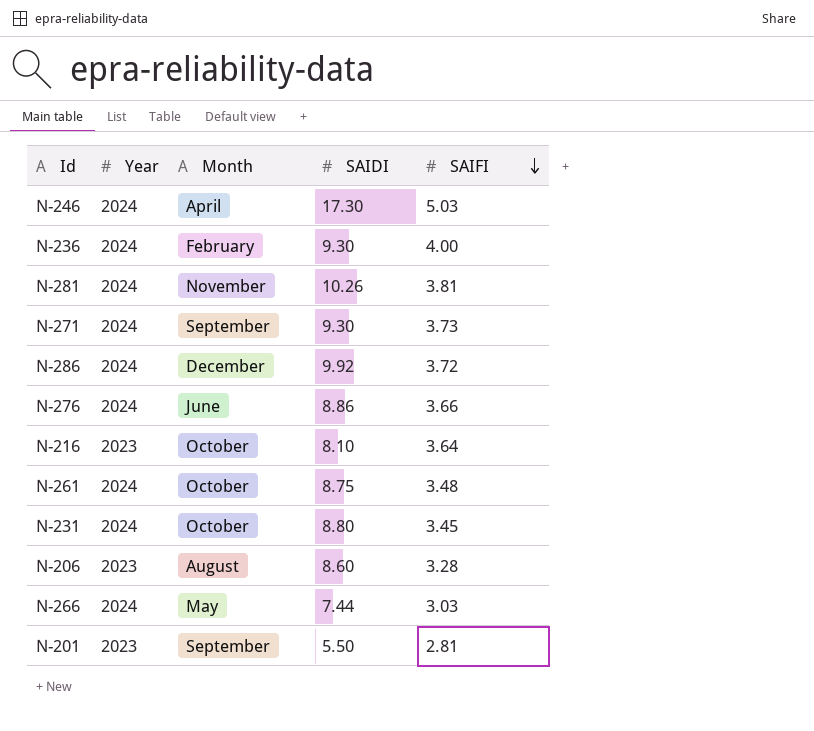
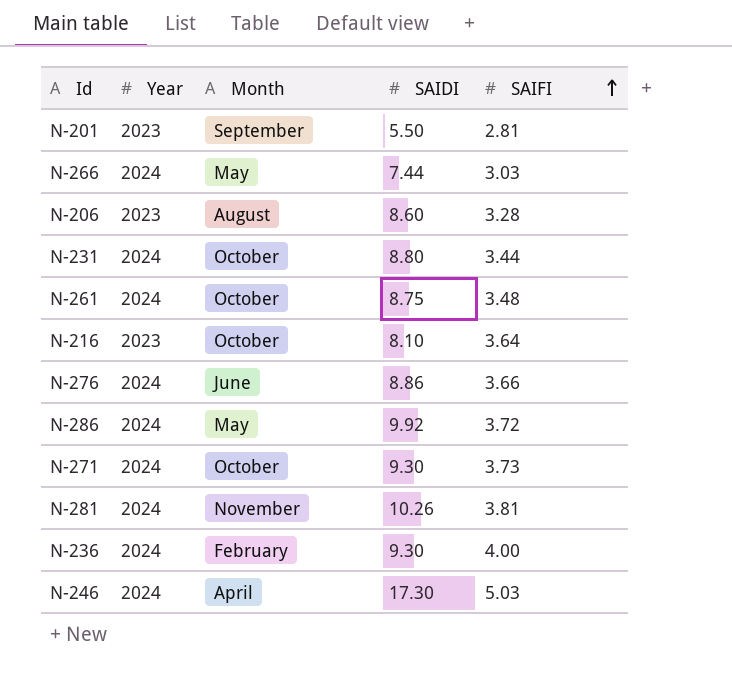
row order: SAIFI descending -> SAIFI ascending
N-231 | SAIFI: 3.45 -> 3.44
N-286 | Month: December -> May
N-271 | Month: September -> October

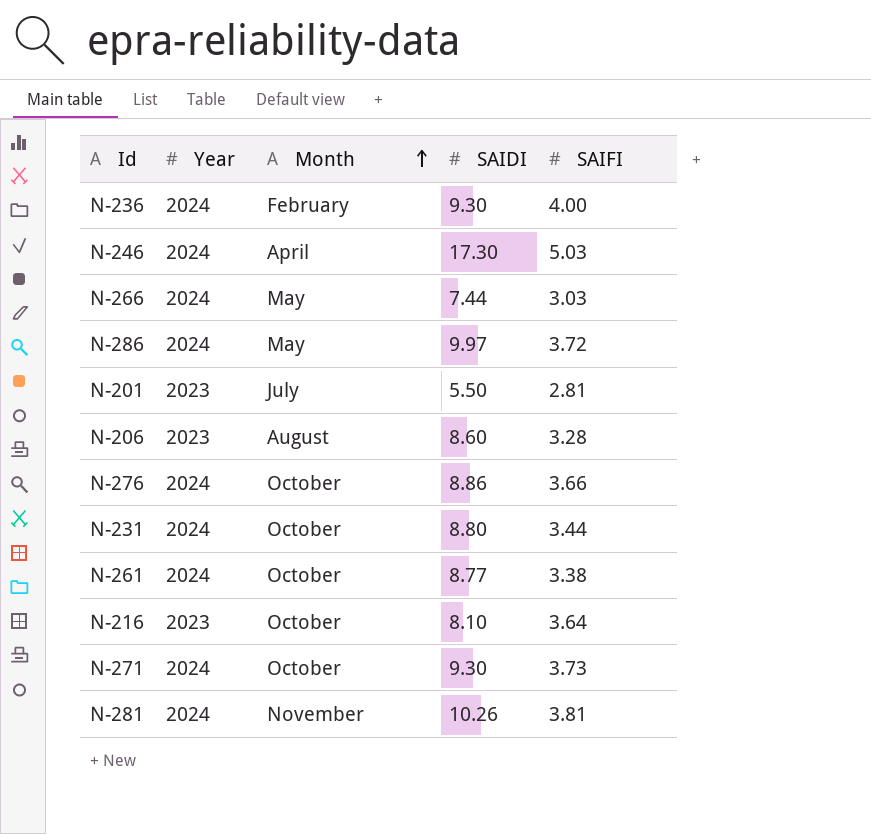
row order: SAIFI ascending -> Month ascending
N-286 | SAIDI: 9.92 -> 9.97
N-201 | Month: September -> July
N-276 | Month: June -> October
N-261 | SAIDI: 8.75 -> 8.77
N-261 | SAIFI: 3.48 -> 3.38

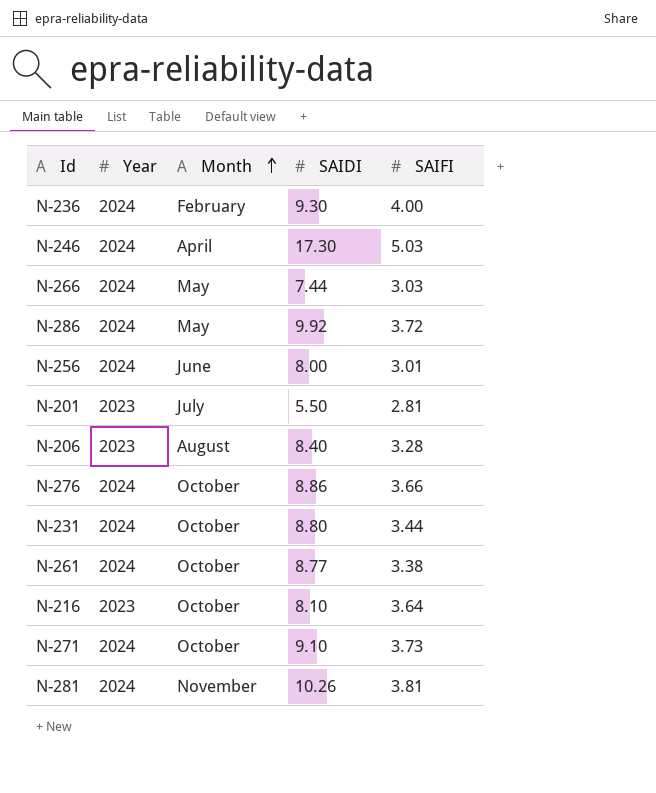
N-286 | SAIDI: 9.97 -> 9.92
row N-256: none -> 2024 | June | 8.00 | 3.01
N-206 | SAIDI: 8.60 -> 8.40
N-271 | SAIDI: 9.30 -> 9.10

